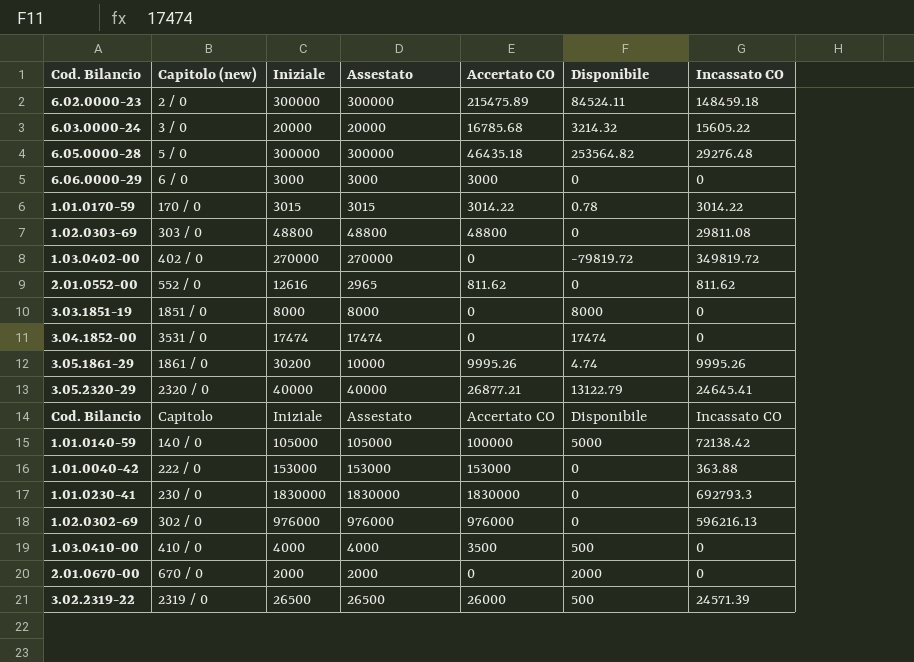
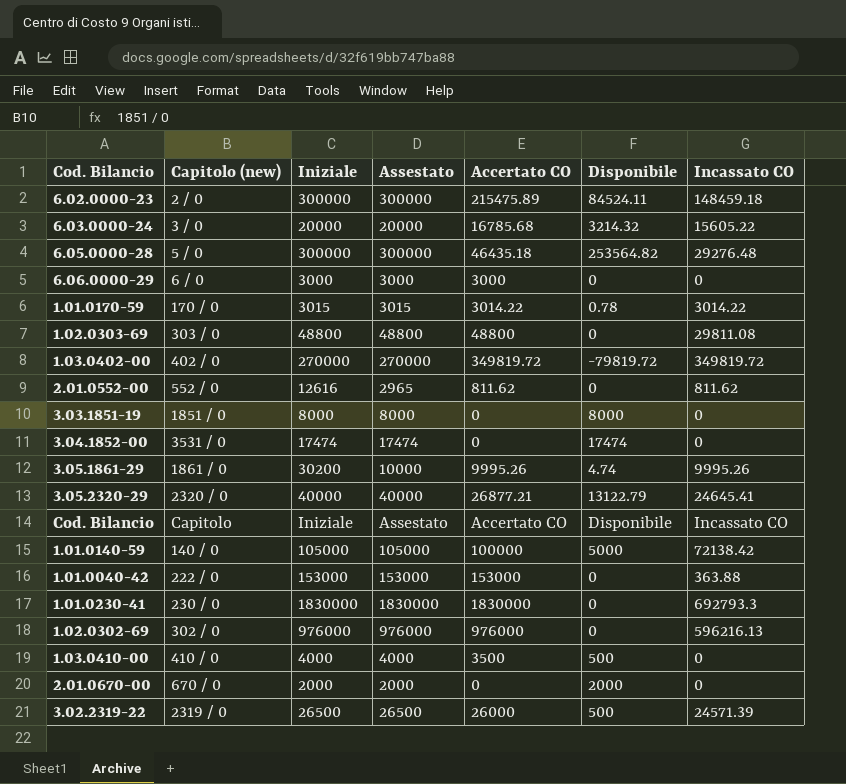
1.03.0402-00 | Accertato CO: 0 -> 349819.72

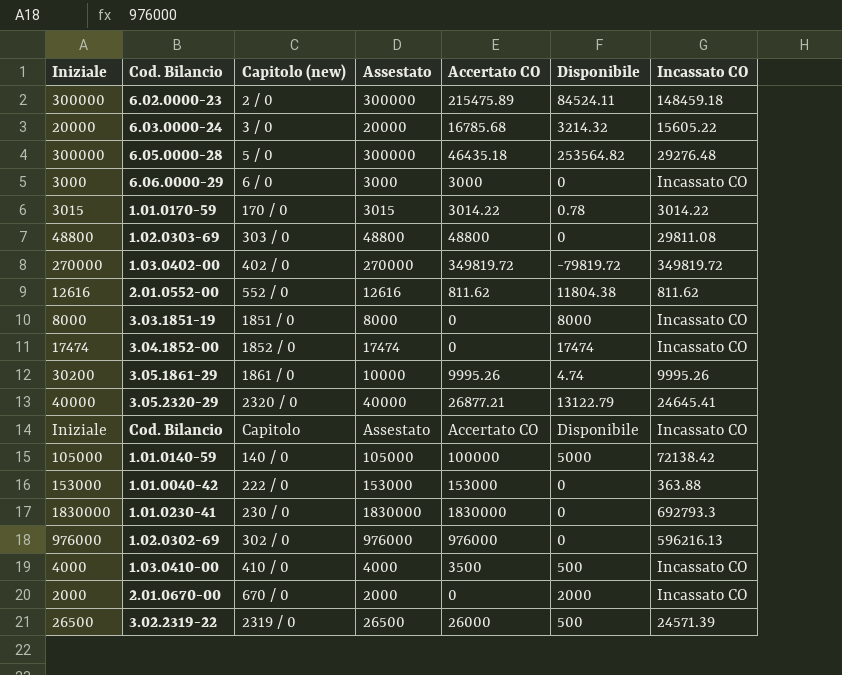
column Iniziale | position: 3 -> 1
6.06.0000-29 | Incassato CO: 0 -> Incassato CO
2.01.0552-00 | Assestato: 2965 -> 12616
2.01.0552-00 | Disponibile: 0 -> 11804.38
3.03.1851-19 | Incassato CO: 0 -> Incassato CO
3.04.1852-00 | Capitolo (new): 3531 / 0 -> 1852 / 0
3.04.1852-00 | Incassato CO: 0 -> Incassato CO
1.03.0410-00 | Incassato CO: 0 -> Incassato CO
2.01.0670-00 | Incassato CO: 0 -> Incassato CO

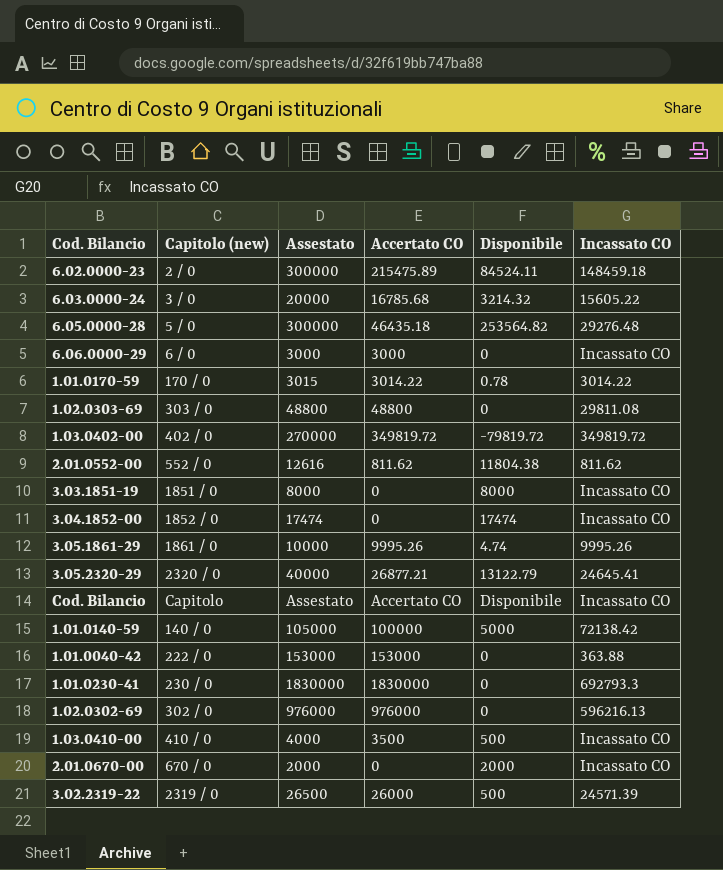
column Iniziale | position: 1 -> none

